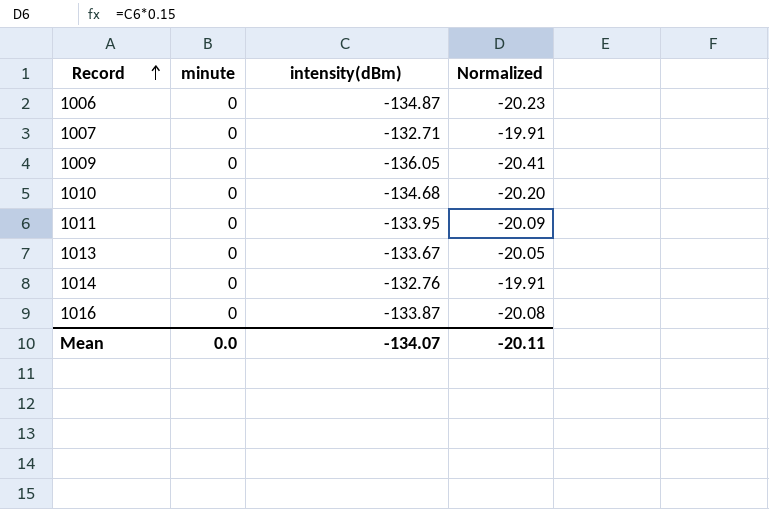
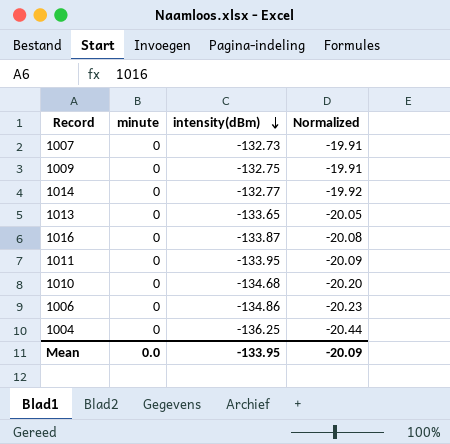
row order: Record ascending -> intensity(dBm) descending
1007 | intensity(dBm): -132.71 -> -132.73
1009 | intensity(dBm): -136.05 -> -132.75
1009 | Normalized: -20.41 -> -19.91
1014 | intensity(dBm): -132.76 -> -132.77
1014 | Normalized: -19.91 -> -19.92
1013 | intensity(dBm): -133.67 -> -133.65
1006 | intensity(dBm): -134.87 -> -134.86
row 1004: none -> 0 | -136.25 | -20.44
Mean | intensity(dBm): -134.07 -> -133.95
Mean | Normalized: -20.11 -> -20.09

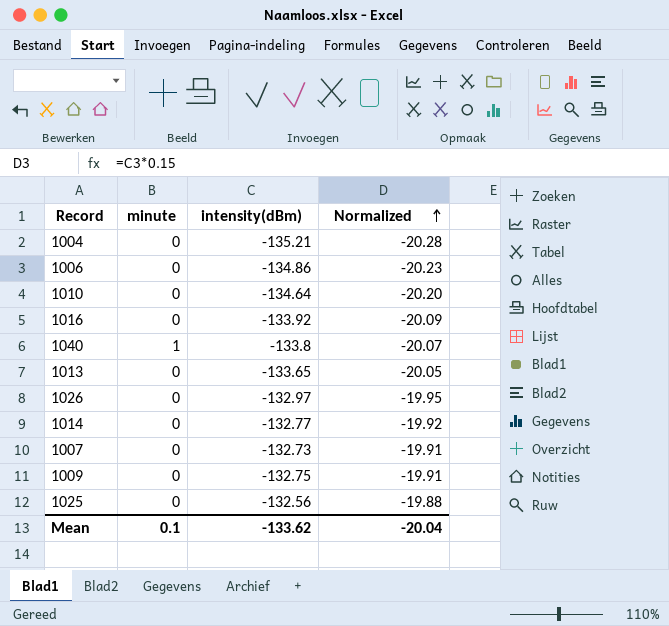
row order: intensity(dBm) descending -> Normalized ascending
row 1011: 0 | -133.95 | -20.09 -> none
1004 | intensity(dBm): -136.25 -> -135.21
1004 | Normalized: -20.44 -> -20.28
1010 | intensity(dBm): -134.68 -> -134.64
1016 | intensity(dBm): -133.87 -> -133.92
1016 | Normalized: -20.08 -> -20.09
row 1040: none -> 1 | -133.8 | -20.07
row 1026: none -> 0 | -132.97 | -19.95
row 1025: none -> 0 | -132.56 | -19.88
Mean | minute: 0.0 -> 0.1
Mean | intensity(dBm): -133.95 -> -133.62
Mean | Normalized: -20.09 -> -20.04

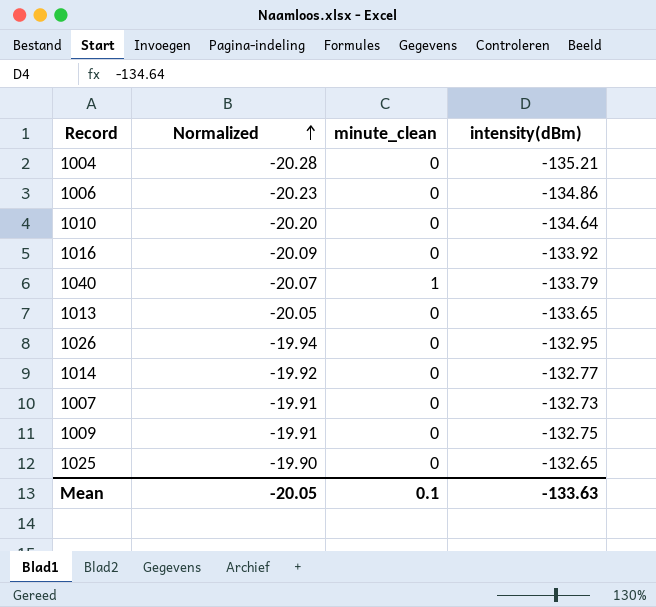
column Normalized | position: 4 -> 2
column name: minute -> minute_clean
1040 | intensity(dBm): -133.8 -> -133.79
1026 | Normalized: -19.95 -> -19.94
1026 | intensity(dBm): -132.97 -> -132.95
1025 | Normalized: -19.88 -> -19.90
1025 | intensity(dBm): -132.56 -> -132.65
Mean | Normalized: -20.04 -> -20.05
Mean | intensity(dBm): -133.62 -> -133.63

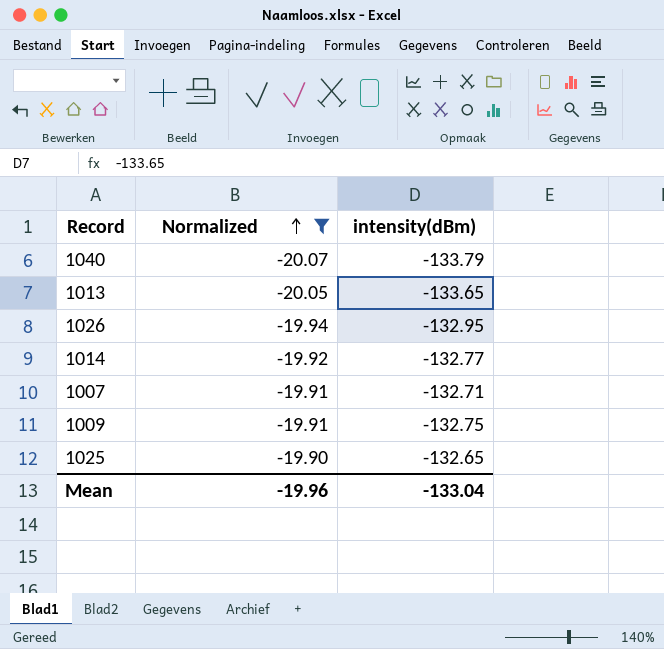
filter: none -> Normalized >= -20.07
column minute_clean | position: 3 -> none
1007 | intensity(dBm): -132.73 -> -132.71
Mean | Normalized: -20.05 -> -19.96
Mean | intensity(dBm): -133.63 -> -133.04

